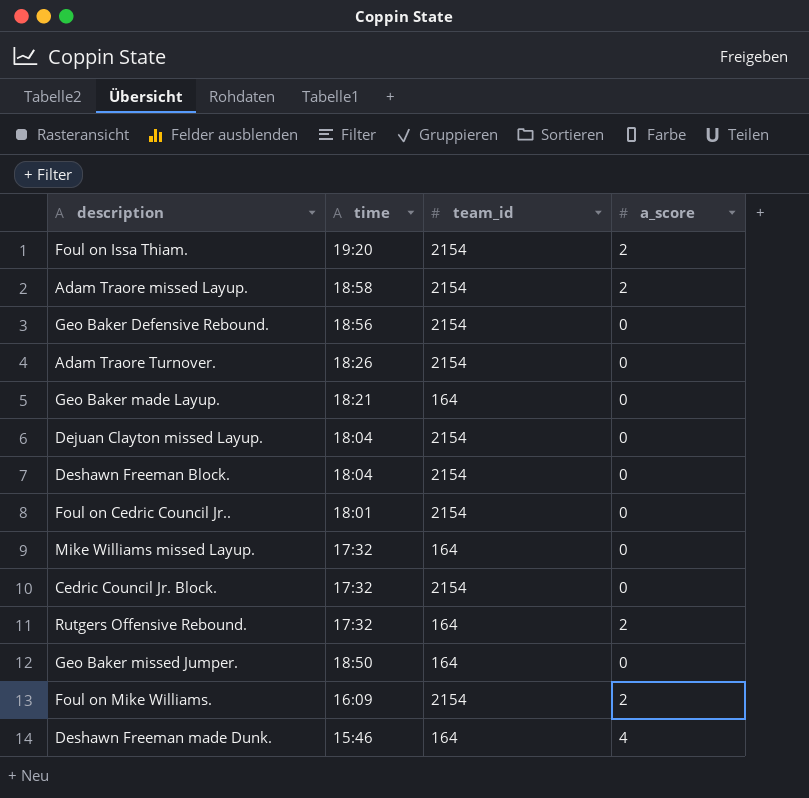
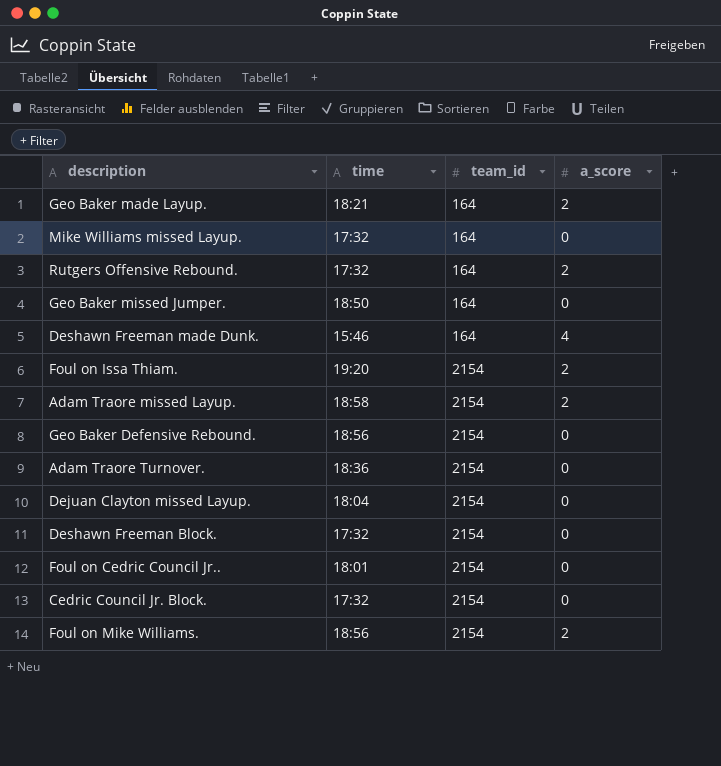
row order: none -> team_id ascending
Geo Baker made Layup. | a_score: 0 -> 2
Adam Traore Turnover. | time: 18:26 -> 18:36
Deshawn Freeman Block. | time: 18:04 -> 17:32
Foul on Mike Williams. | time: 16:09 -> 18:56

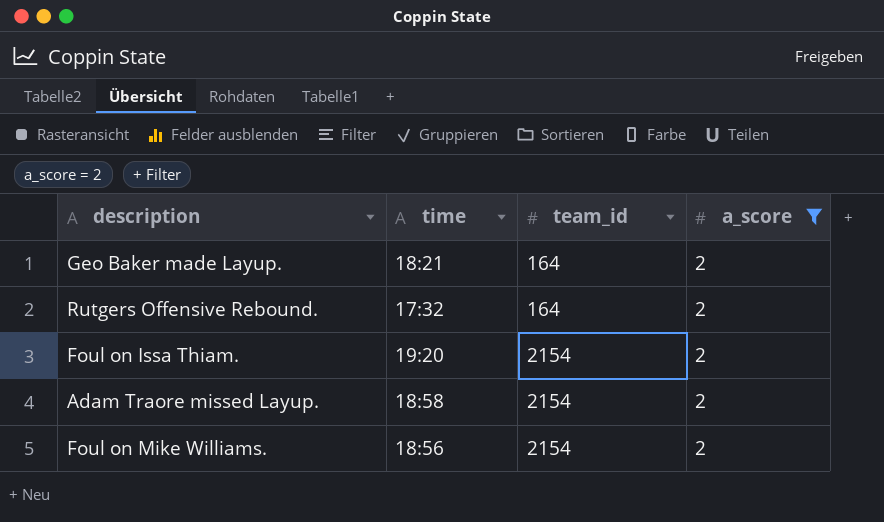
filter: none -> a_score = 2

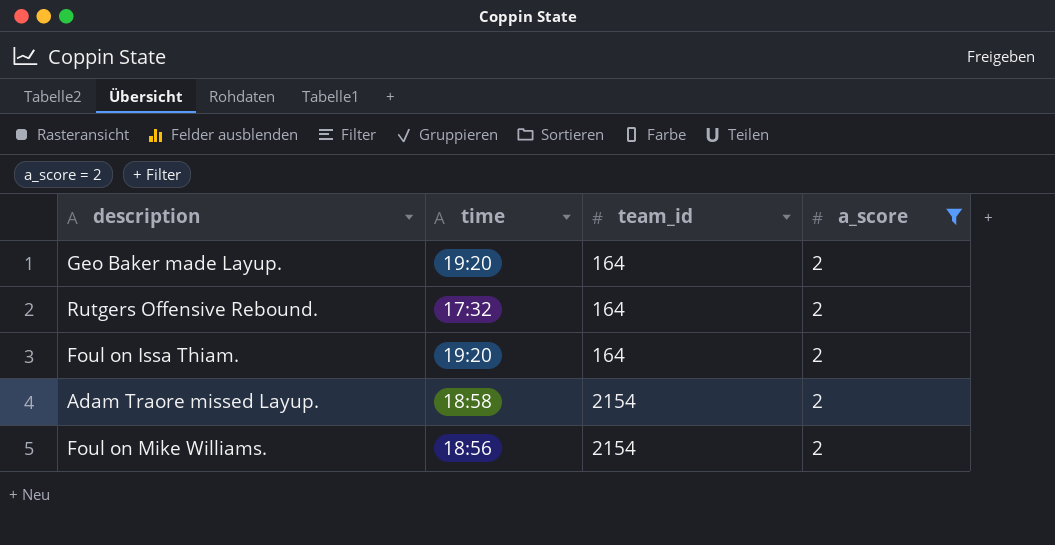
Geo Baker made Layup. | time: 18:21 -> 19:20
Foul on Issa Thiam. | team_id: 2154 -> 164

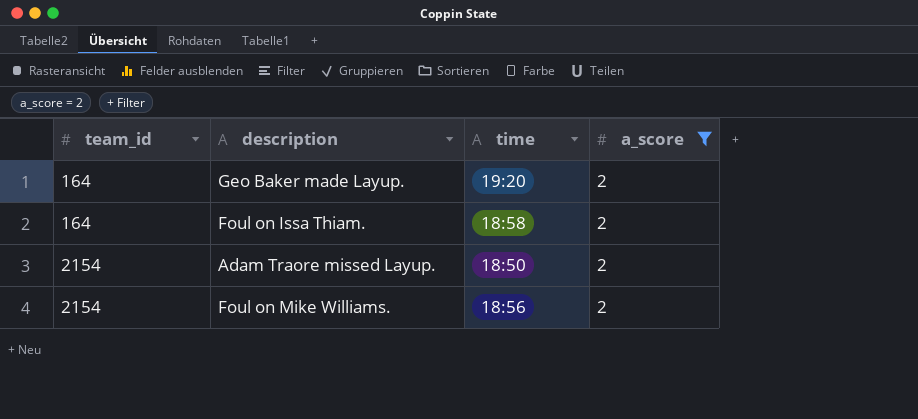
column team_id | position: 3 -> 1
row Rutgers Offensive Rebound.: 17:32 | 164 | 2 -> none
Foul on Issa Thiam. | time: 19:20 -> 18:58
Adam Traore missed Layup. | time: 18:58 -> 18:50

